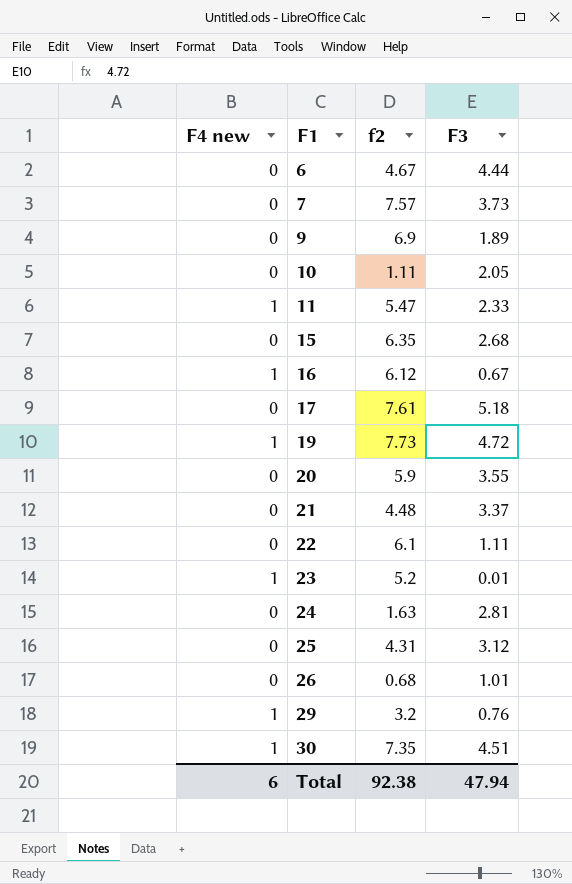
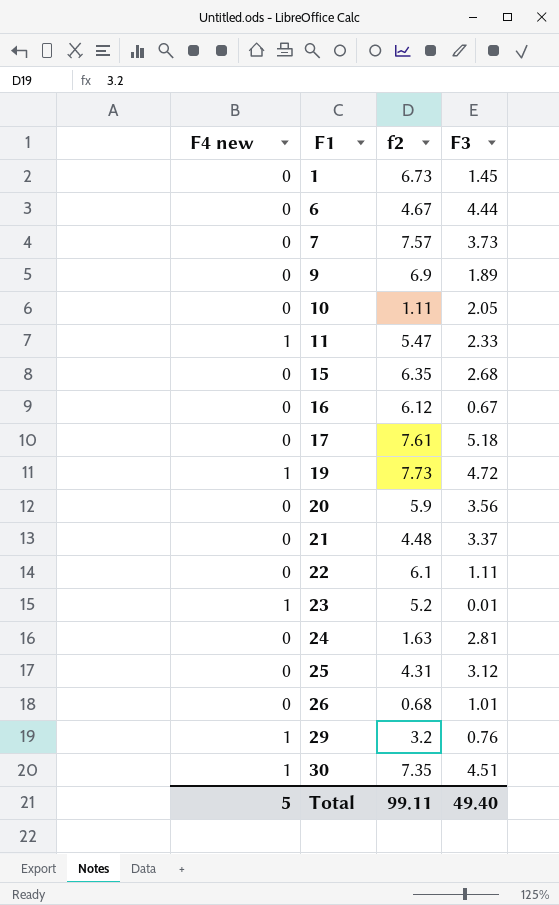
row 1: none -> 0 | 6.73 | 1.45
16 | F4 new: 1 -> 0
20 | F3: 3.55 -> 3.56
Total | F4 new: 6 -> 5
Total | f2: 92.38 -> 99.11
Total | F3: 47.94 -> 49.40

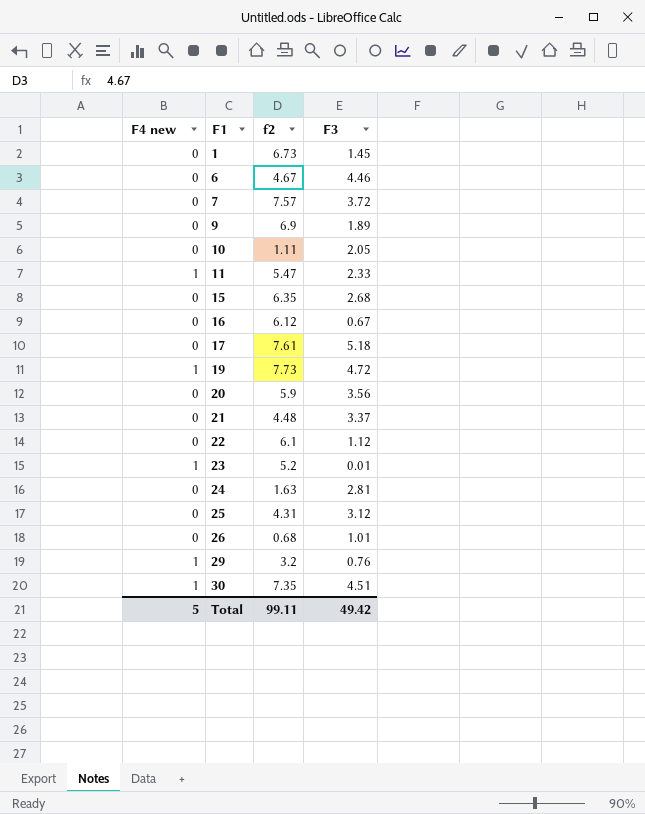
6 | F3: 4.44 -> 4.46
7 | F3: 3.73 -> 3.72
22 | F3: 1.11 -> 1.12
Total | F3: 49.40 -> 49.42

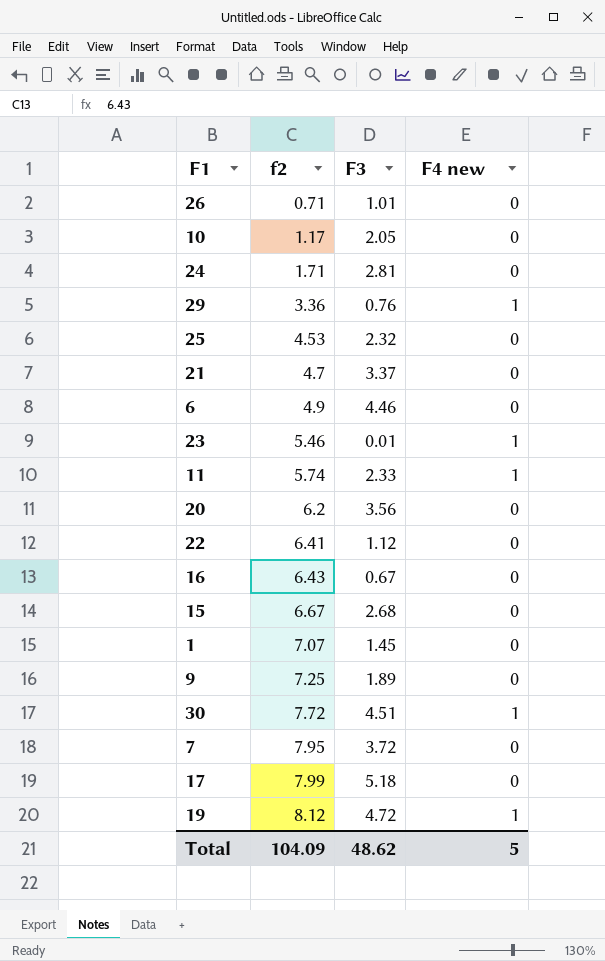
row order: F1 ascending -> f2 ascending
column F4 new | position: 1 -> 4
26 | f2: 0.68 -> 0.71
10 | f2: 1.11 -> 1.17
24 | f2: 1.63 -> 1.71
29 | f2: 3.2 -> 3.36
25 | f2: 4.31 -> 4.53
25 | F3: 3.12 -> 2.32
21 | f2: 4.48 -> 4.7
6 | f2: 4.67 -> 4.9
23 | f2: 5.2 -> 5.46
11 | f2: 5.47 -> 5.74
20 | f2: 5.9 -> 6.2
22 | f2: 6.1 -> 6.41
16 | f2: 6.12 -> 6.43
15 | f2: 6.35 -> 6.67
1 | f2: 6.73 -> 7.07
9 | f2: 6.9 -> 7.25
30 | f2: 7.35 -> 7.72
7 | f2: 7.57 -> 7.95
17 | f2: 7.61 -> 7.99
19 | f2: 7.73 -> 8.12
Total | f2: 99.11 -> 104.09
Total | F3: 49.42 -> 48.62

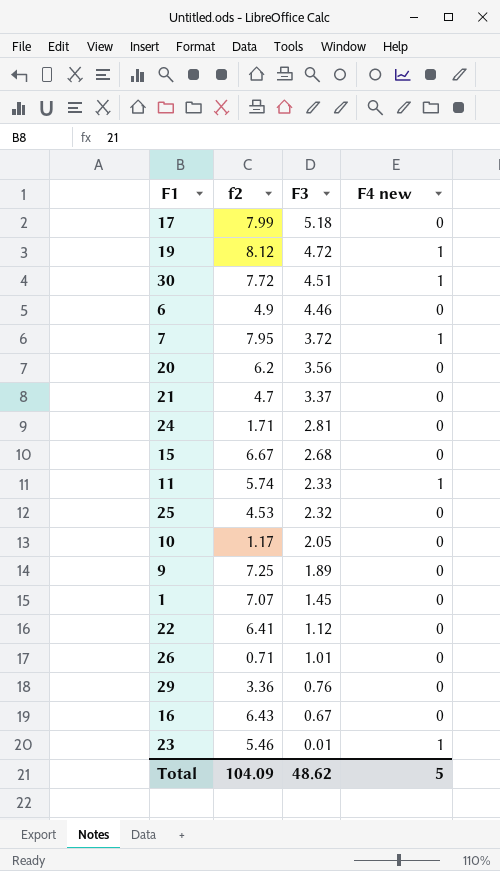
row order: f2 ascending -> F3 descending
7 | F4 new: 0 -> 1
29 | F4 new: 1 -> 0

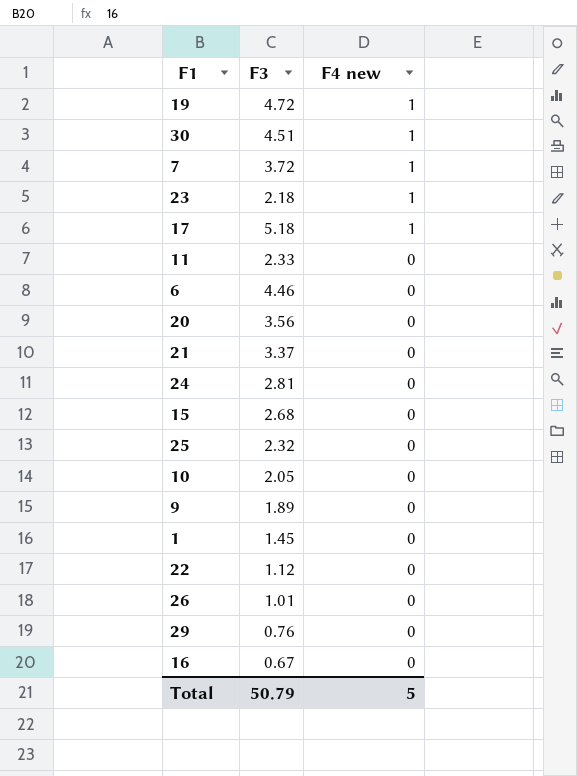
row order: F3 descending -> F4 new descending
column f2 | position: 2 -> none
23 | F3: 0.01 -> 2.18
17 | F4 new: 0 -> 1
11 | F4 new: 1 -> 0
Total | F3: 48.62 -> 50.79

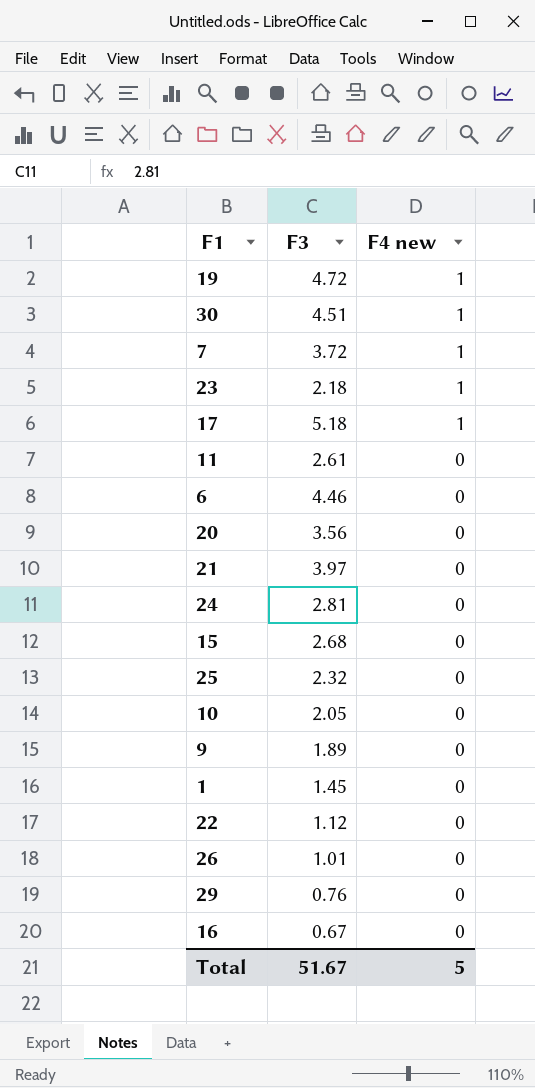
11 | F3: 2.33 -> 2.61
21 | F3: 3.37 -> 3.97
Total | F3: 50.79 -> 51.67

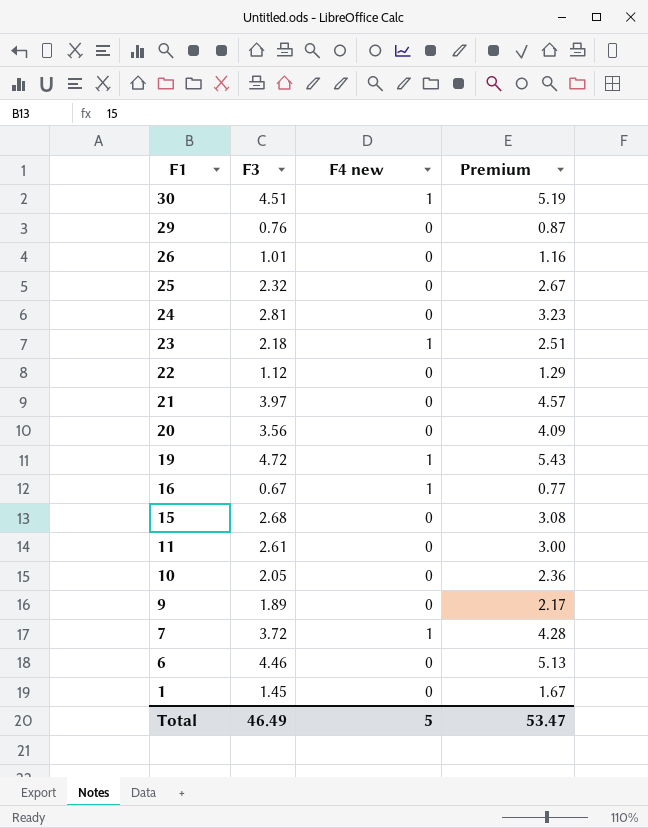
row order: F4 new descending -> F1 descending
column Premium | formula: none -> [F3] * 1.15
row 17: 5.18 | 1 -> none
16 | F4 new: 0 -> 1
Total | F3: 51.67 -> 46.49

